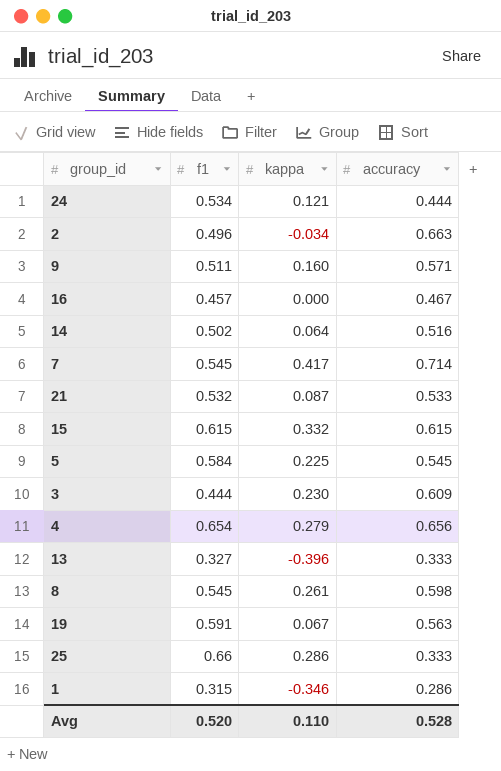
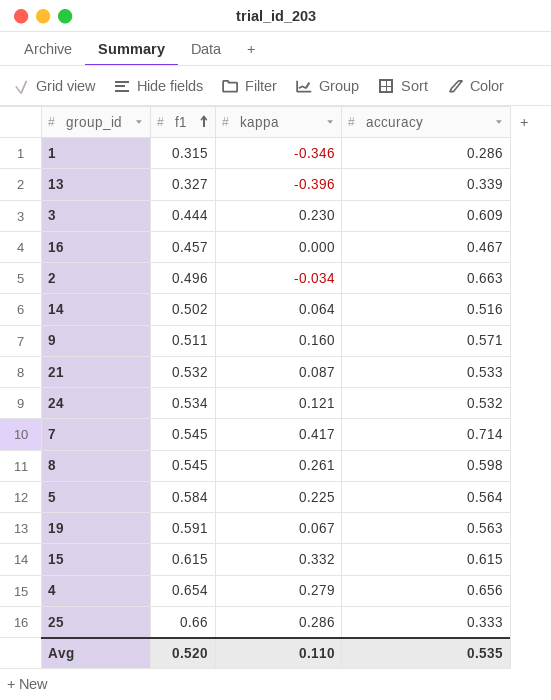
row order: none -> f1 ascending
13 | accuracy: 0.333 -> 0.339
24 | accuracy: 0.444 -> 0.532
5 | accuracy: 0.545 -> 0.564
Avg | accuracy: 0.528 -> 0.535

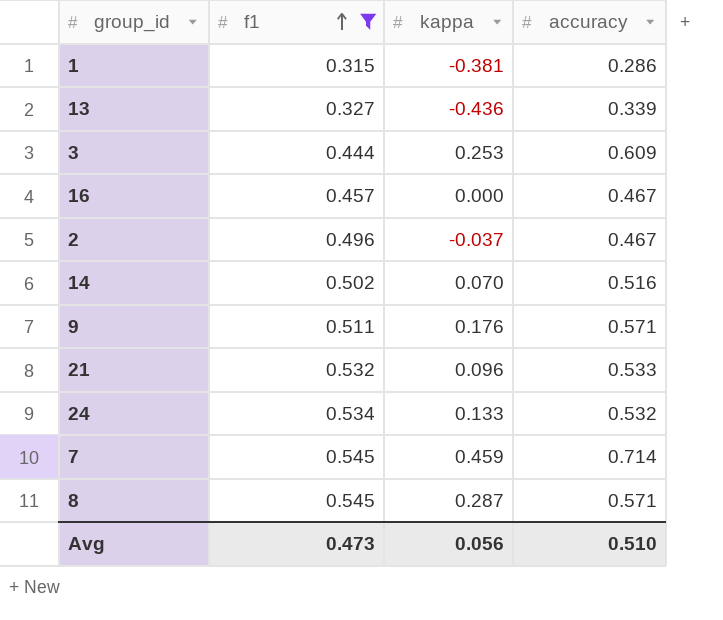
filter: none -> f1 <= 0.545
1 | kappa: -0.346 -> -0.381
13 | kappa: -0.396 -> -0.436
3 | kappa: 0.230 -> 0.253
2 | kappa: -0.034 -> -0.037
2 | accuracy: 0.663 -> 0.467
14 | kappa: 0.064 -> 0.070
9 | kappa: 0.160 -> 0.176
21 | kappa: 0.087 -> 0.096
24 | kappa: 0.121 -> 0.133
7 | kappa: 0.417 -> 0.459
8 | kappa: 0.261 -> 0.287
8 | accuracy: 0.598 -> 0.571
Avg | f1: 0.520 -> 0.473
Avg | kappa: 0.110 -> 0.056
Avg | accuracy: 0.535 -> 0.510

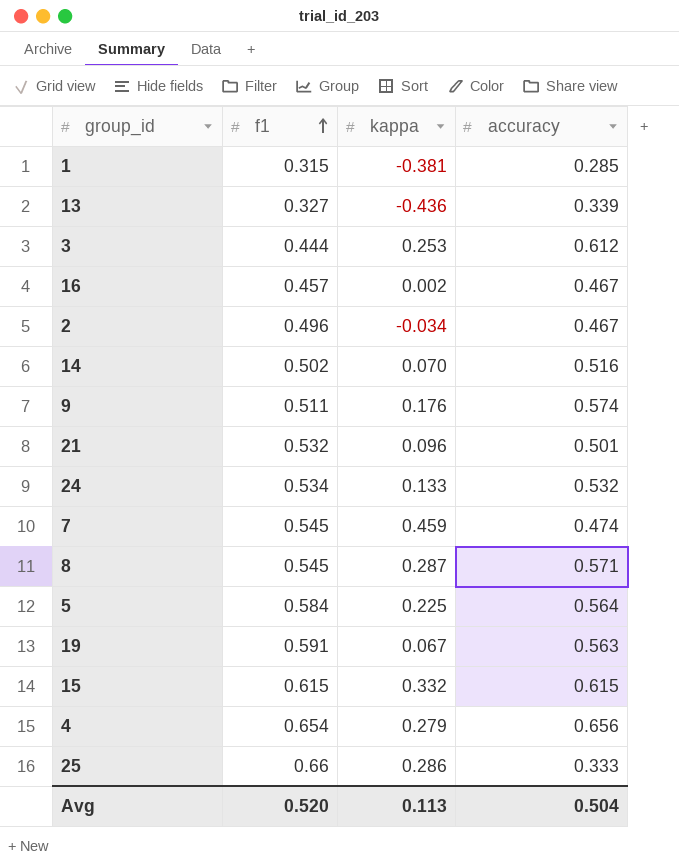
filter: f1 <= 0.545 -> none
1 | accuracy: 0.286 -> 0.285
3 | accuracy: 0.609 -> 0.612
16 | kappa: 0.000 -> 0.002
2 | kappa: -0.037 -> -0.034
9 | accuracy: 0.571 -> 0.574
21 | accuracy: 0.533 -> 0.501
7 | accuracy: 0.714 -> 0.474
Avg | f1: 0.473 -> 0.520
Avg | kappa: 0.056 -> 0.113
Avg | accuracy: 0.510 -> 0.504

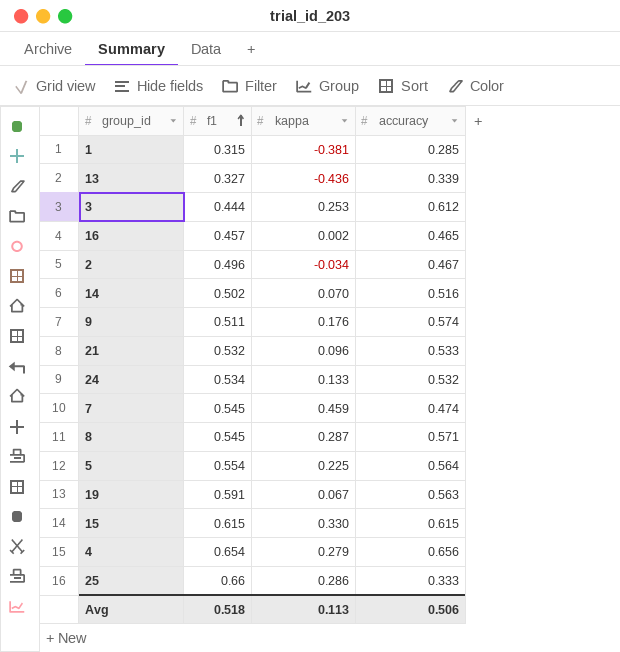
16 | accuracy: 0.467 -> 0.465
21 | accuracy: 0.501 -> 0.533
5 | f1: 0.584 -> 0.554
15 | kappa: 0.332 -> 0.330
Avg | f1: 0.520 -> 0.518
Avg | accuracy: 0.504 -> 0.506

